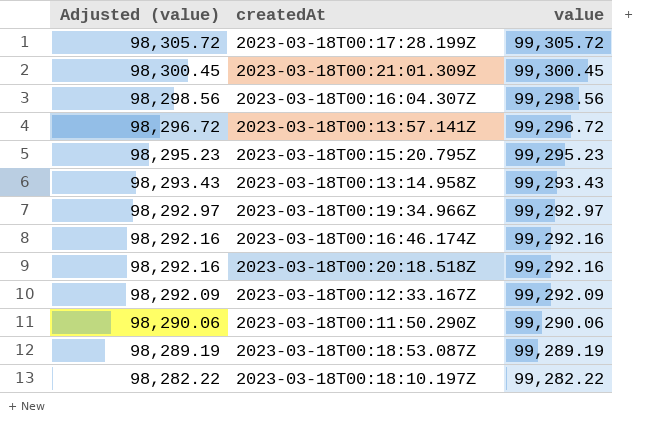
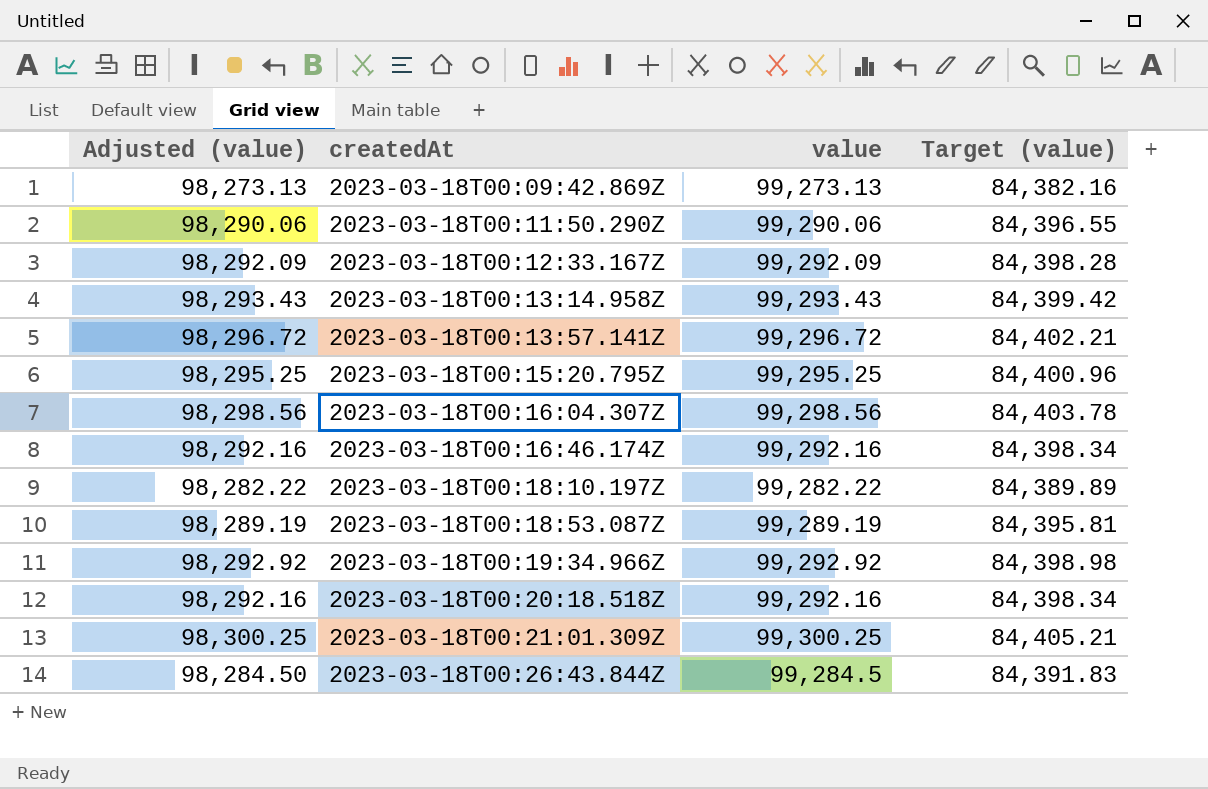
row order: Adjusted (value) descending -> createdAt ascending
column Target (value) | formula: none -> [value] * 0.85
row 2023-03-18T00:17:28.199Z: 98,305.72 | 99,305.72 -> none
row 2023-03-18T00:09:42.869Z: none -> 98,273.13 | 99,273.13 | 84,382.16
2023-03-18T00:15:20.795Z | Adjusted (value): 98,295.23 -> 98,295.25
2023-03-18T00:15:20.795Z | value: 99,295.23 -> 99,295.25
2023-03-18T00:19:34.966Z | Adjusted (value): 98,292.97 -> 98,292.92
2023-03-18T00:19:34.966Z | value: 99,292.97 -> 99,292.92
2023-03-18T00:21:01.309Z | Adjusted (value): 98,300.45 -> 98,300.25
2023-03-18T00:21:01.309Z | value: 99,300.45 -> 99,300.25
row 2023-03-18T00:26:43.844Z: none -> 98,284.50 | 99,284.5 | 84,391.83

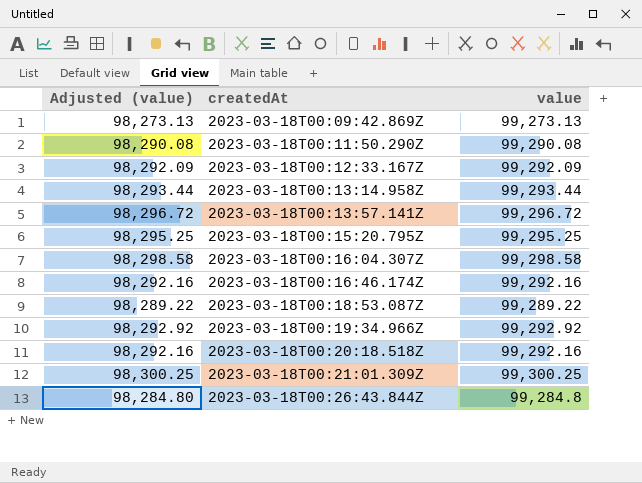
column Target (value) | formula: [value] * 0.85 -> none
row 2023-03-18T00:18:10.197Z: 98,282.22 | 99,282.22 | 84,389.89 -> none
2023-03-18T00:11:50.290Z | Adjusted (value): 98,290.06 -> 98,290.08
2023-03-18T00:11:50.290Z | value: 99,290.06 -> 99,290.08
2023-03-18T00:13:14.958Z | Adjusted (value): 98,293.43 -> 98,293.44
2023-03-18T00:13:14.958Z | value: 99,293.43 -> 99,293.44
2023-03-18T00:16:04.307Z | Adjusted (value): 98,298.56 -> 98,298.58
2023-03-18T00:16:04.307Z | value: 99,298.56 -> 99,298.58
2023-03-18T00:18:53.087Z | Adjusted (value): 98,289.19 -> 98,289.22
2023-03-18T00:18:53.087Z | value: 99,289.19 -> 99,289.22
2023-03-18T00:26:43.844Z | Adjusted (value): 98,284.50 -> 98,284.80
2023-03-18T00:26:43.844Z | value: 99,284.5 -> 99,284.8

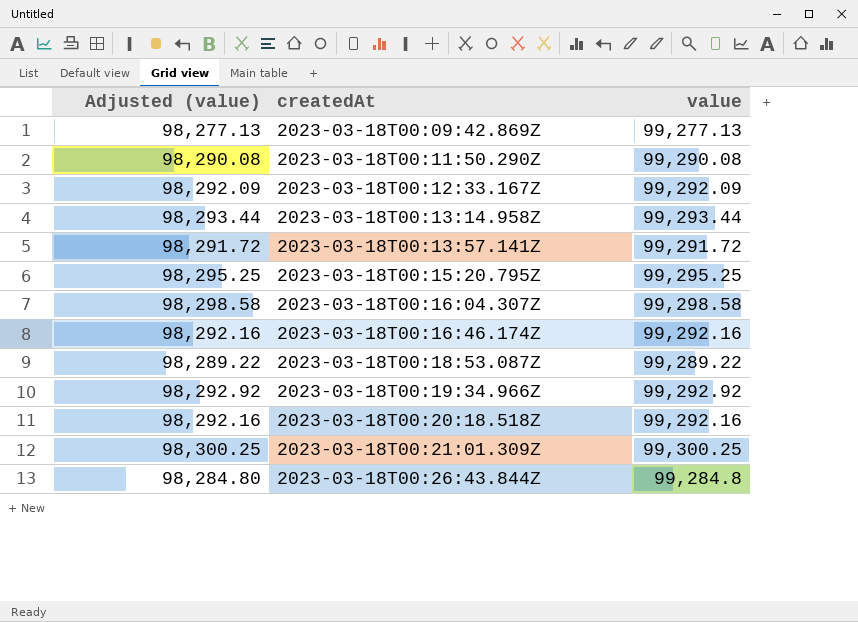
2023-03-18T00:09:42.869Z | Adjusted (value): 98,273.13 -> 98,277.13
2023-03-18T00:09:42.869Z | value: 99,273.13 -> 99,277.13
2023-03-18T00:13:57.141Z | Adjusted (value): 98,296.72 -> 98,291.72
2023-03-18T00:13:57.141Z | value: 99,296.72 -> 99,291.72

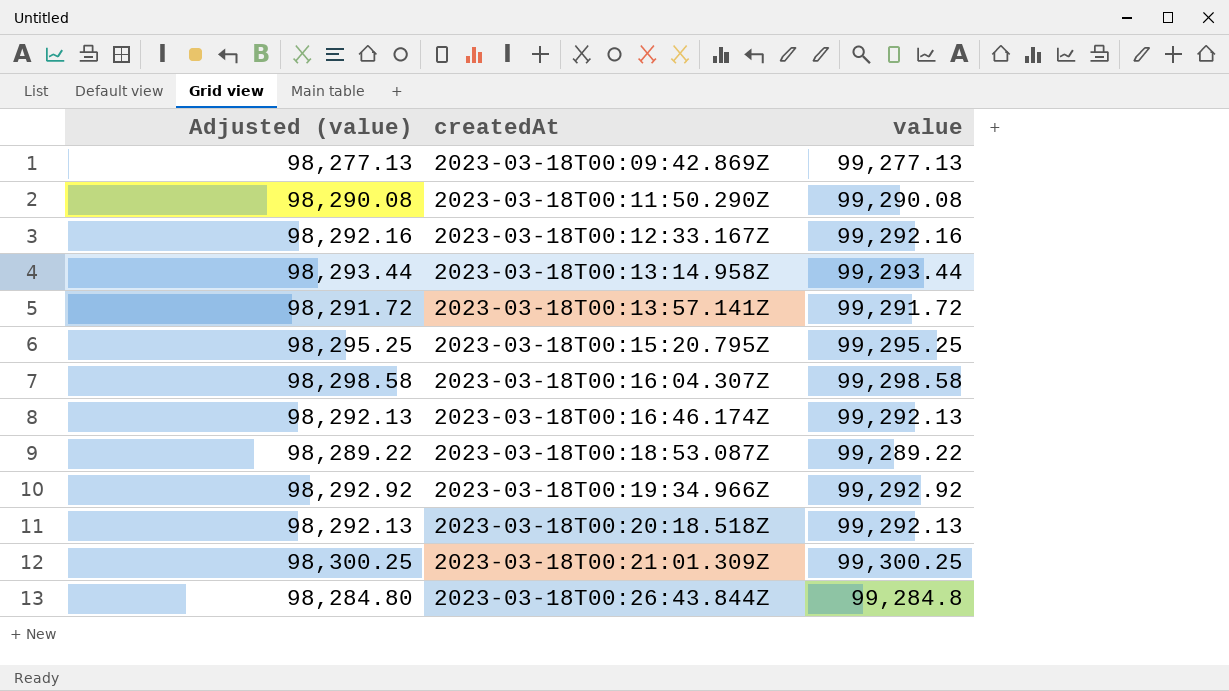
2023-03-18T00:12:33.167Z | Adjusted (value): 98,292.09 -> 98,292.16
2023-03-18T00:12:33.167Z | value: 99,292.09 -> 99,292.16
2023-03-18T00:16:46.174Z | Adjusted (value): 98,292.16 -> 98,292.13
2023-03-18T00:16:46.174Z | value: 99,292.16 -> 99,292.13
2023-03-18T00:20:18.518Z | Adjusted (value): 98,292.16 -> 98,292.13
2023-03-18T00:20:18.518Z | value: 99,292.16 -> 99,292.13

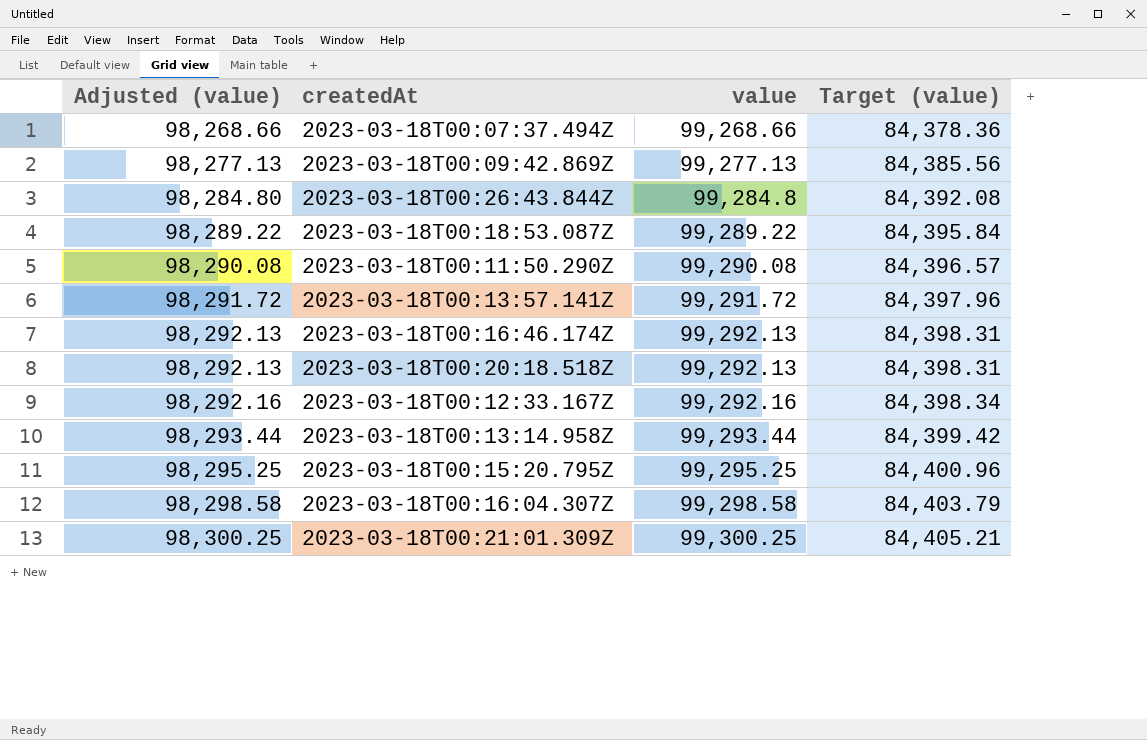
row order: createdAt ascending -> Adjusted (value) ascending
column Target (value) | formula: none -> [value] * 0.85
row 2023-03-18T00:19:34.966Z: 98,292.92 | 99,292.92 -> none
row 2023-03-18T00:07:37.494Z: none -> 98,268.66 | 99,268.66 | 84,378.36

